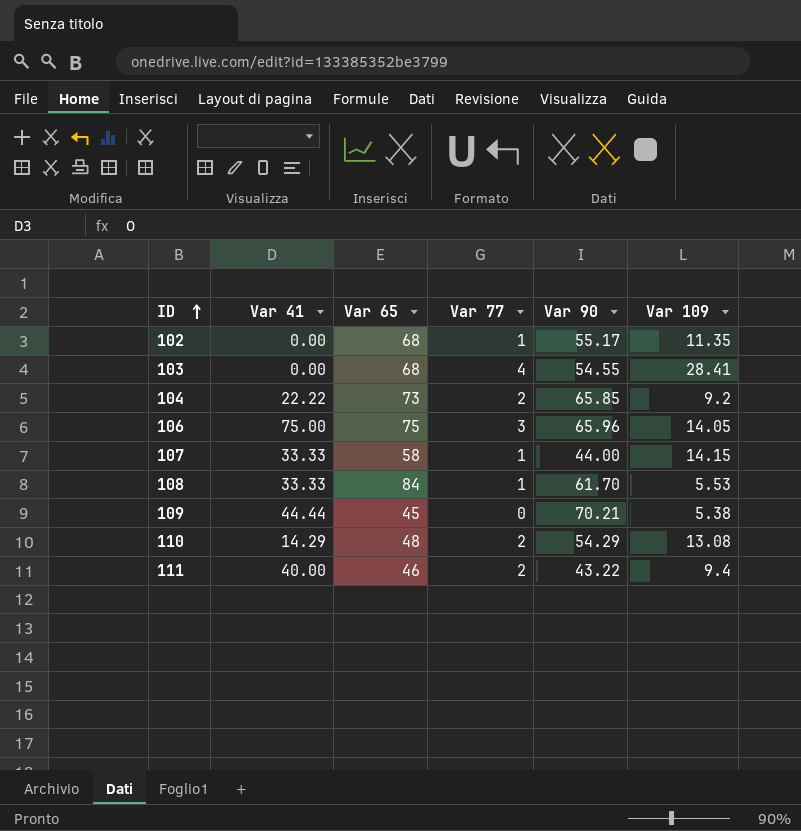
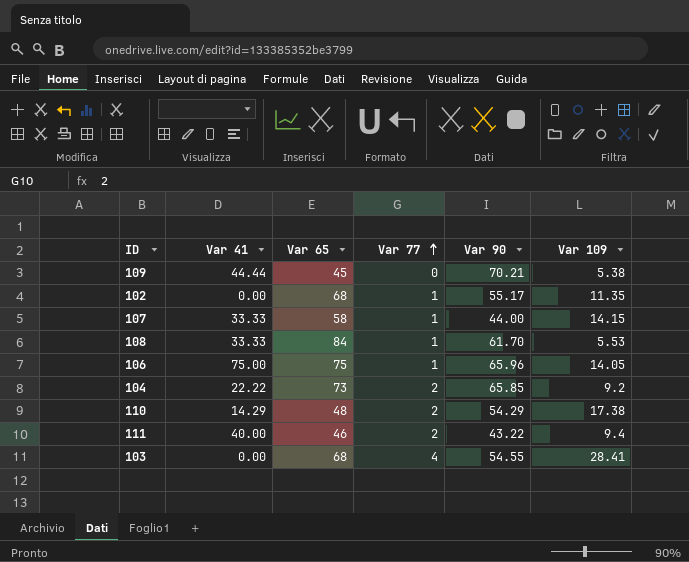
row order: ID ascending -> Var 77 ascending
106 | Var 77: 3 -> 1
110 | Var 109: 13.08 -> 17.38

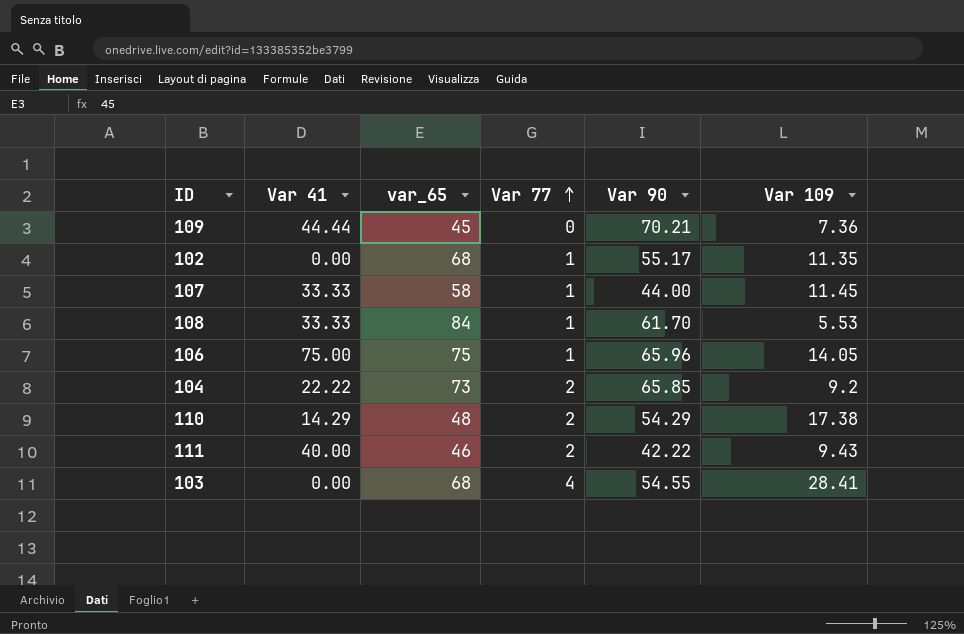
column name: Var 65 -> var_65
109 | Var 109: 5.38 -> 7.36
107 | Var 109: 14.15 -> 11.45
111 | Var 90: 43.22 -> 42.22
111 | Var 109: 9.4 -> 9.43

